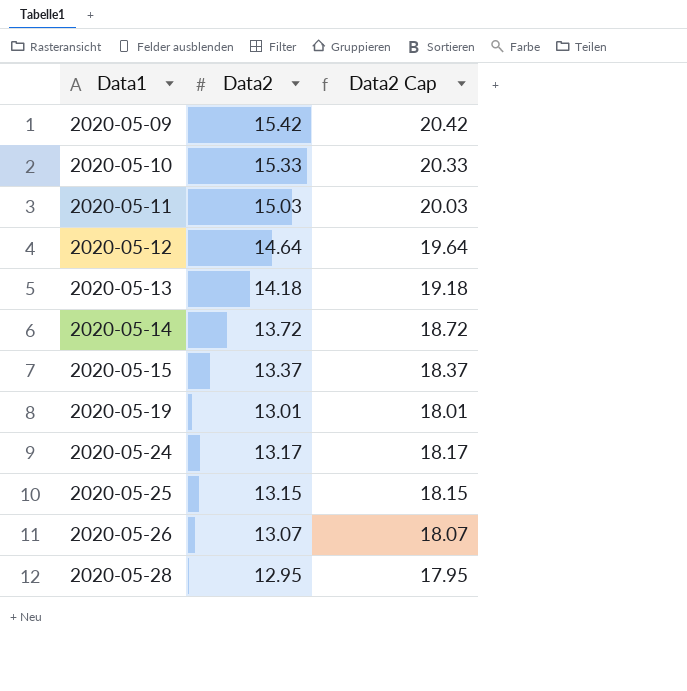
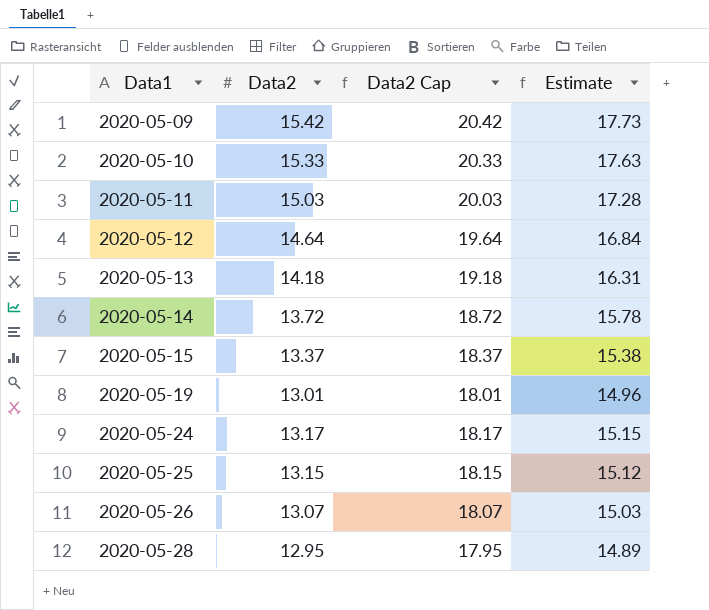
column Estimate | formula: none -> [Data2] * 1.15

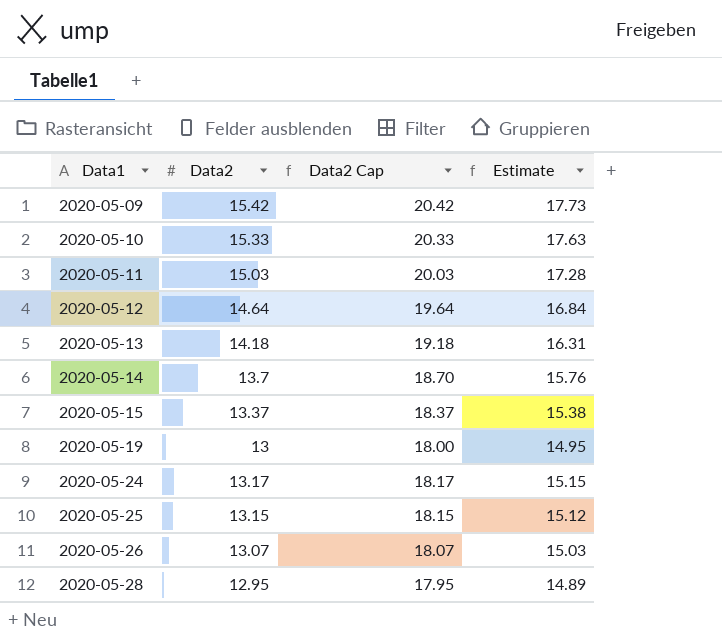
2020-05-14 | Data2: 13.72 -> 13.7
2020-05-14 | Data2 Cap: 18.72 -> 18.70
2020-05-14 | Estimate: 15.78 -> 15.76
2020-05-19 | Data2: 13.01 -> 13
2020-05-19 | Data2 Cap: 18.01 -> 18.00
2020-05-19 | Estimate: 14.96 -> 14.95

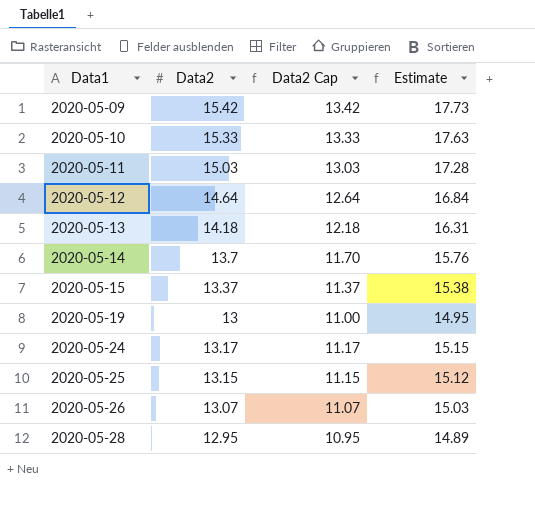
column Data2 Cap | formula: [Data2] + 5 -> [Data2] - 2

